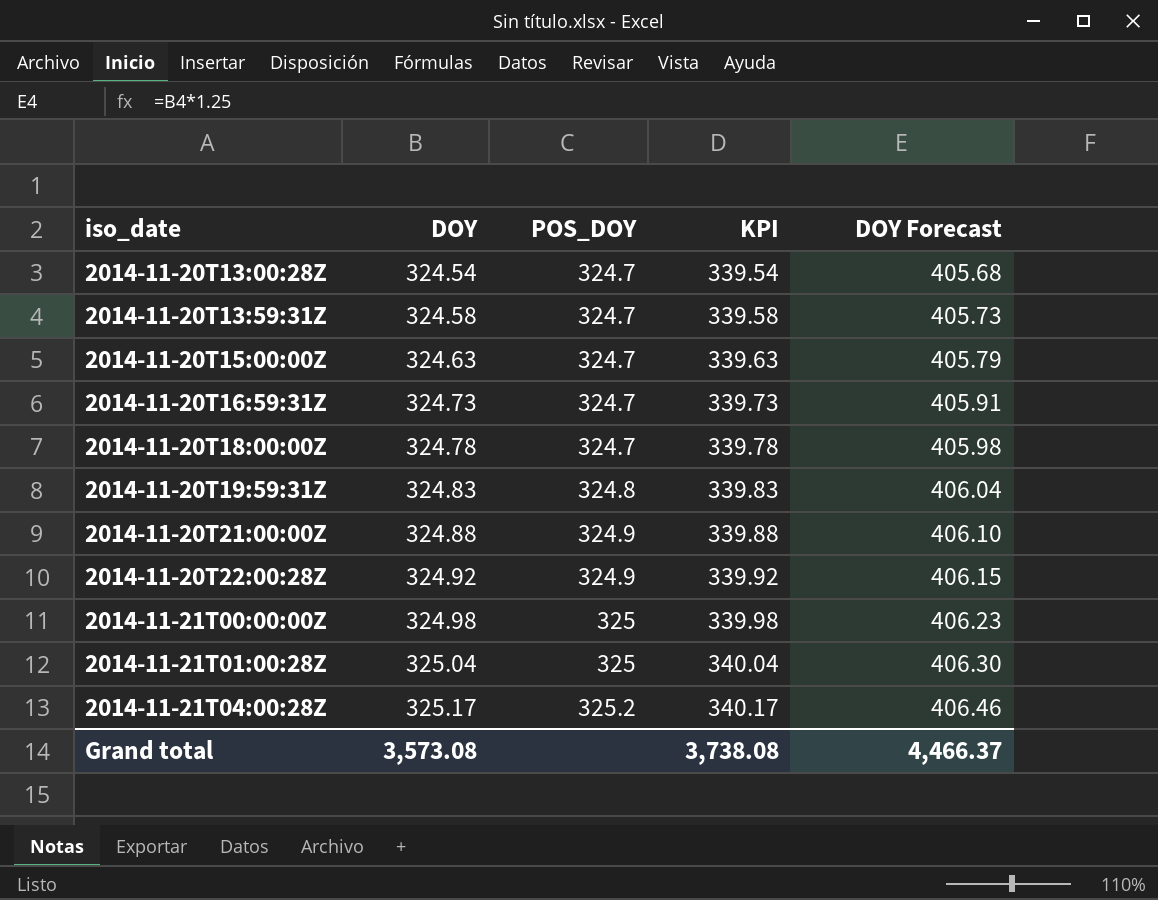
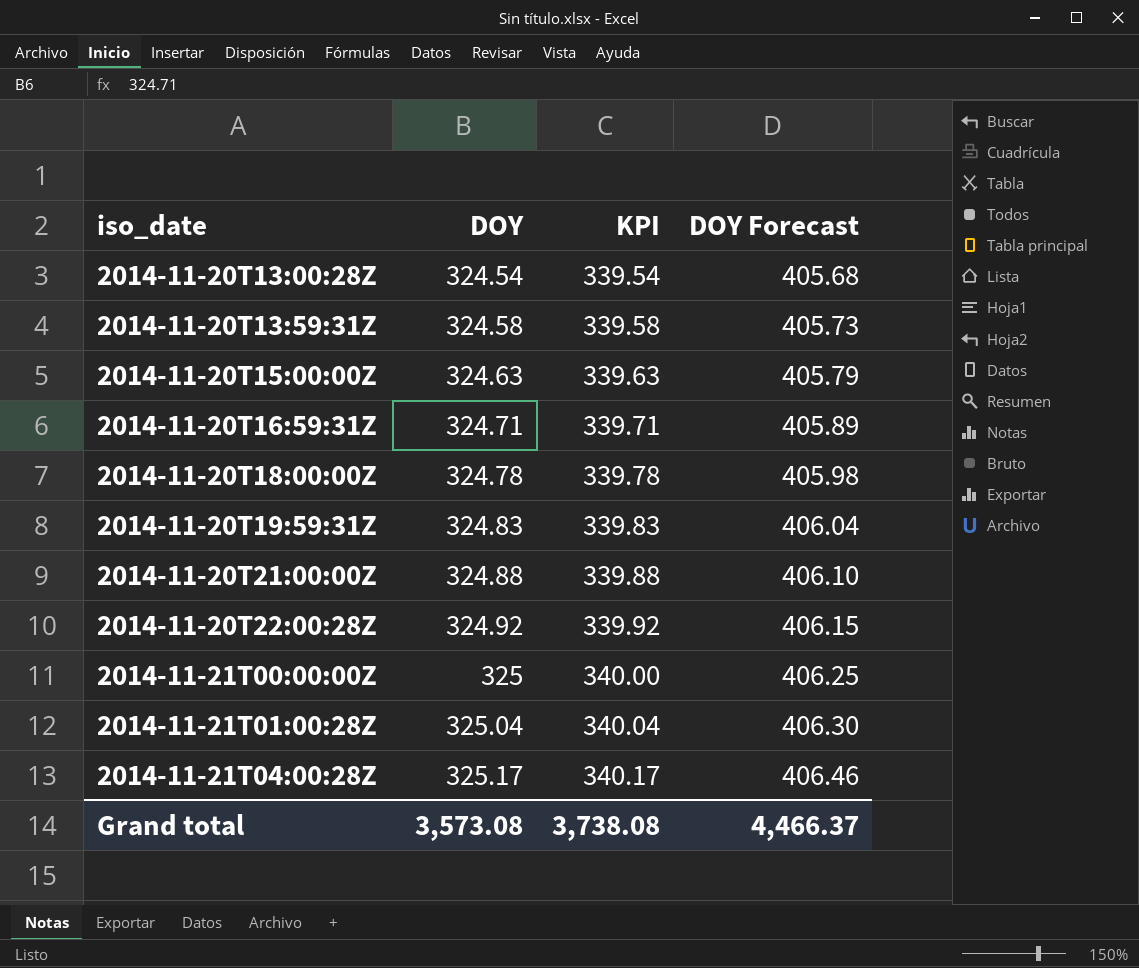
column POS_DOY | position: 3 -> none
2014-11-20T16:59:31Z | DOY: 324.73 -> 324.71
2014-11-20T16:59:31Z | KPI: 339.73 -> 339.71
2014-11-20T16:59:31Z | DOY Forecast: 405.91 -> 405.89
2014-11-21T00:00:00Z | DOY: 324.98 -> 325
2014-11-21T00:00:00Z | KPI: 339.98 -> 340.00
2014-11-21T00:00:00Z | DOY Forecast: 406.23 -> 406.25

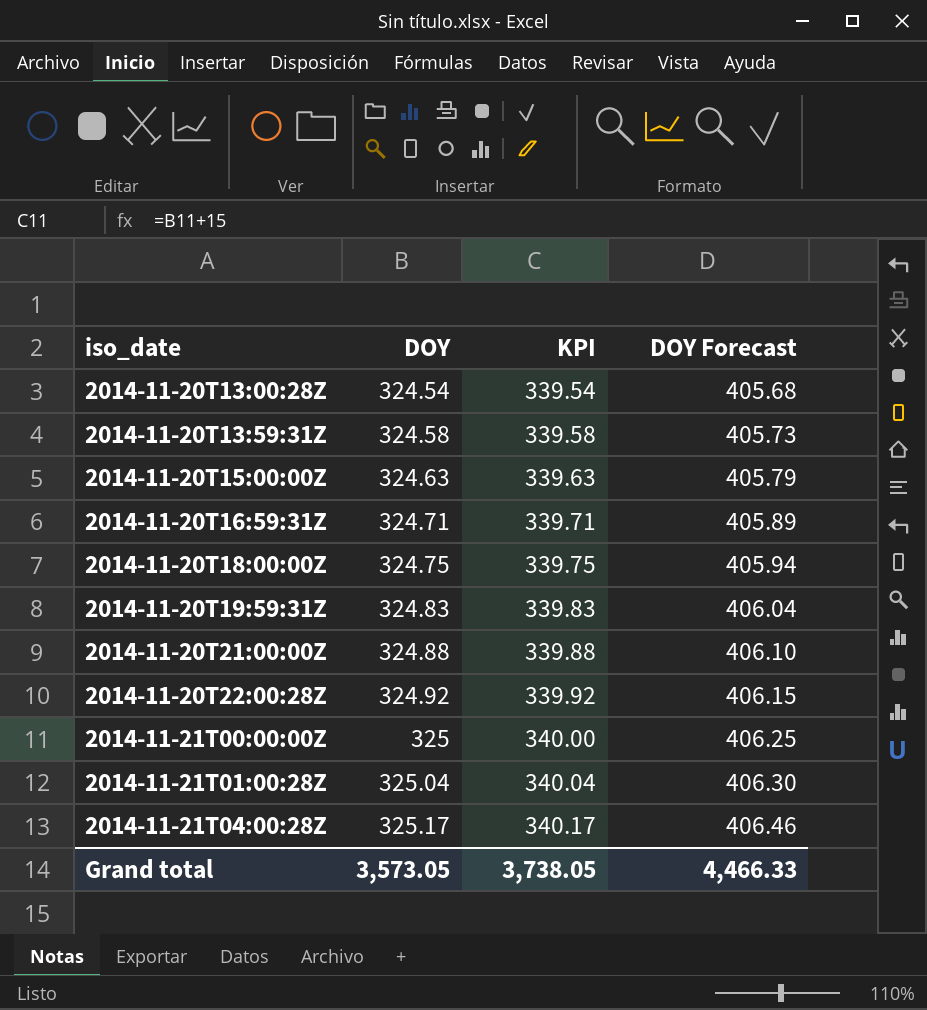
2014-11-20T18:00:00Z | DOY: 324.78 -> 324.75
2014-11-20T18:00:00Z | KPI: 339.78 -> 339.75
2014-11-20T18:00:00Z | DOY Forecast: 405.98 -> 405.94
Grand total | DOY: 3,573.08 -> 3,573.05
Grand total | KPI: 3,738.08 -> 3,738.05
Grand total | DOY Forecast: 4,466.37 -> 4,466.33

